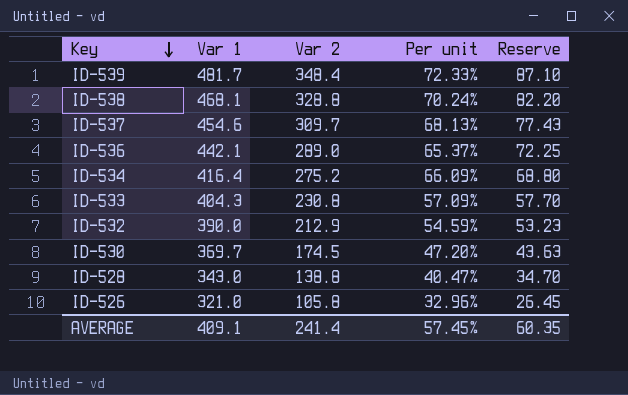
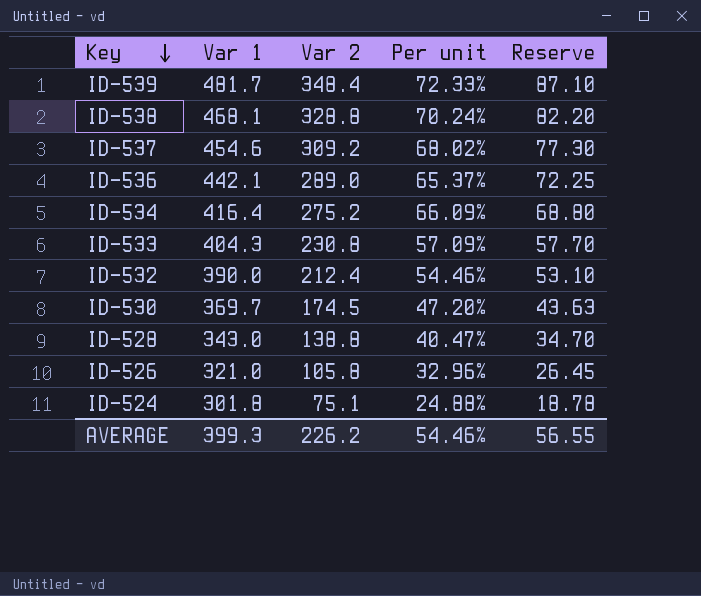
ID-537 | Var 2: 309.7 -> 309.2
ID-537 | Per unit: 68.13% -> 68.02%
ID-537 | Reserve: 77.43 -> 77.30
ID-532 | Var 2: 212.9 -> 212.4
ID-532 | Per unit: 54.59% -> 54.46%
ID-532 | Reserve: 53.23 -> 53.10
row ID-524: none -> 301.8 | 75.1 | 24.88% | 18.78
AVERAGE | Var 1: 409.1 -> 399.3
AVERAGE | Var 2: 241.4 -> 226.2
AVERAGE | Per unit: 57.45% -> 54.46%
AVERAGE | Reserve: 60.35 -> 56.55

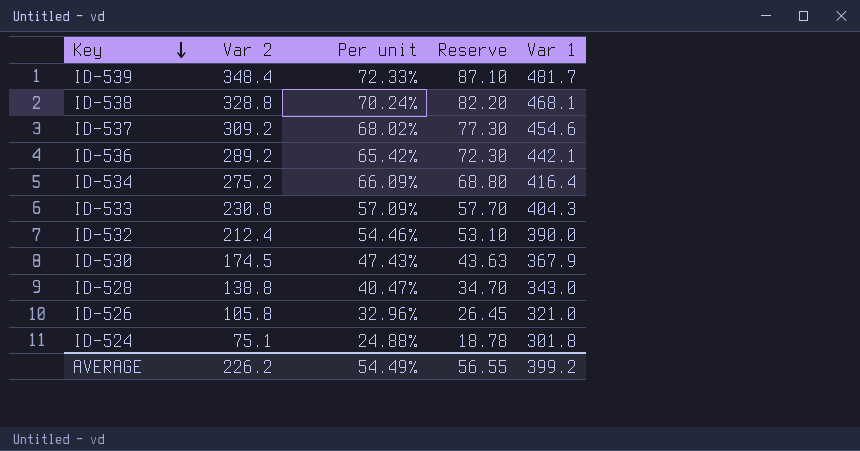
column Var 1 | position: 2 -> 5
ID-536 | Var 2: 289.0 -> 289.2
ID-536 | Per unit: 65.37% -> 65.42%
ID-536 | Reserve: 72.25 -> 72.30
ID-530 | Per unit: 47.20% -> 47.43%
ID-530 | Var 1: 369.7 -> 367.9
AVERAGE | Per unit: 54.46% -> 54.49%
AVERAGE | Var 1: 399.3 -> 399.2

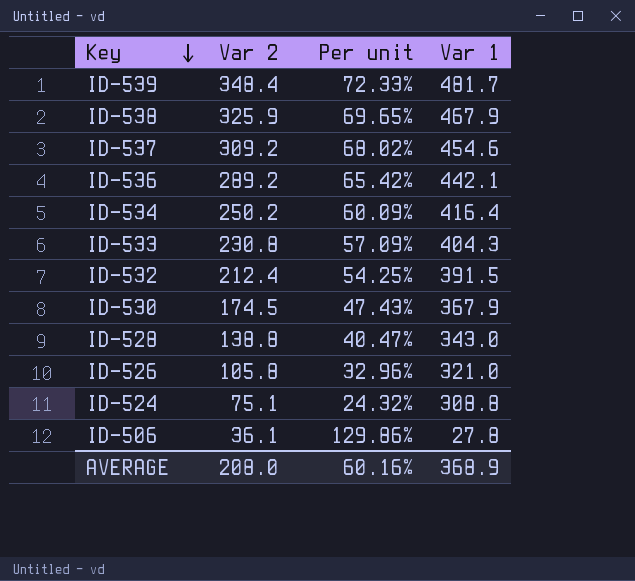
column Reserve | formula: [Var 2] * 0.25 -> none
ID-538 | Var 2: 328.8 -> 325.9
ID-538 | Per unit: 70.24% -> 69.65%
ID-538 | Var 1: 468.1 -> 467.9
ID-534 | Var 2: 275.2 -> 250.2
ID-534 | Per unit: 66.09% -> 60.09%
ID-532 | Per unit: 54.46% -> 54.25%
ID-532 | Var 1: 390.0 -> 391.5
ID-524 | Per unit: 24.88% -> 24.32%
ID-524 | Var 1: 301.8 -> 308.8
row ID-506: none -> 36.1 | 129.86% | 27.8
AVERAGE | Var 2: 226.2 -> 208.0
AVERAGE | Per unit: 54.49% -> 60.16%
AVERAGE | Var 1: 399.2 -> 368.9

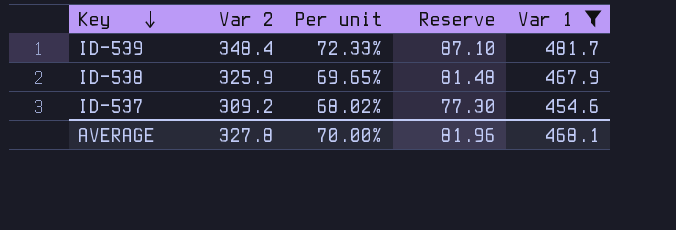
filter: none -> Var 1 >= 454.6
column Reserve | formula: none -> [Var 2] * 0.25
AVERAGE | Var 2: 208.0 -> 327.8
AVERAGE | Per unit: 60.16% -> 70.00%
AVERAGE | Var 1: 368.9 -> 468.1

